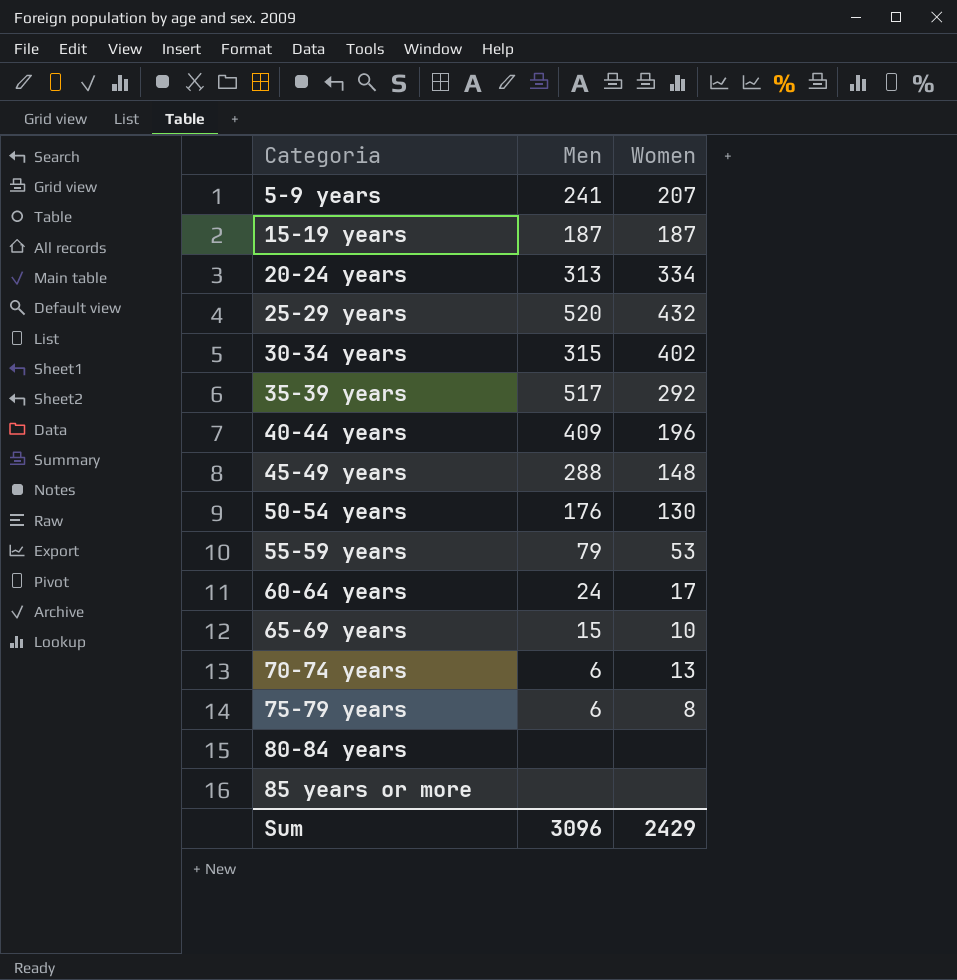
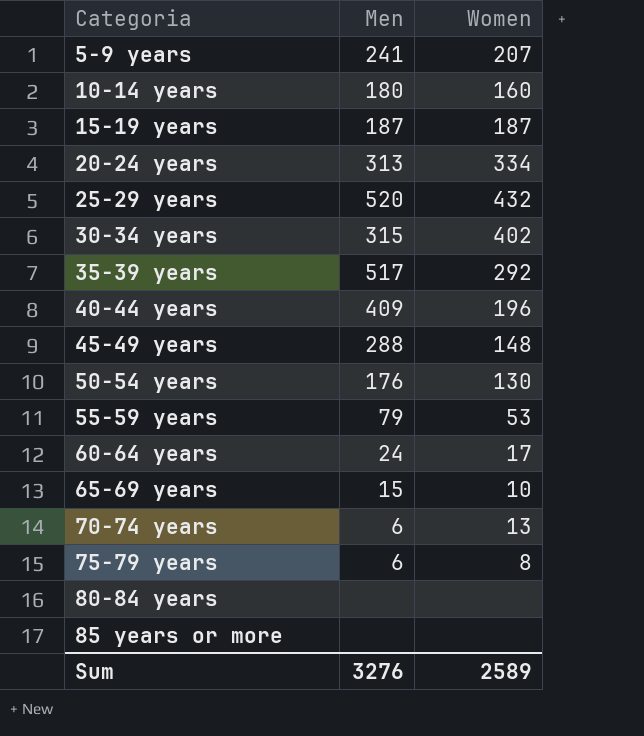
row 10-14 years: none -> 180 | 160
Sum | Men: 3096 -> 3276
Sum | Women: 2429 -> 2589

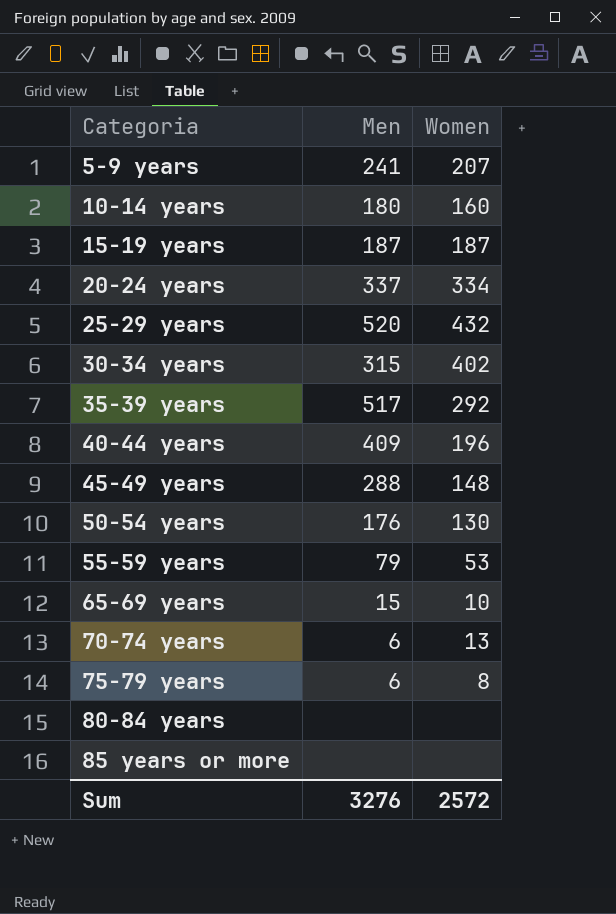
row 60-64 years: 24 | 17 -> none
20-24 years | Men: 313 -> 337
Sum | Women: 2589 -> 2572

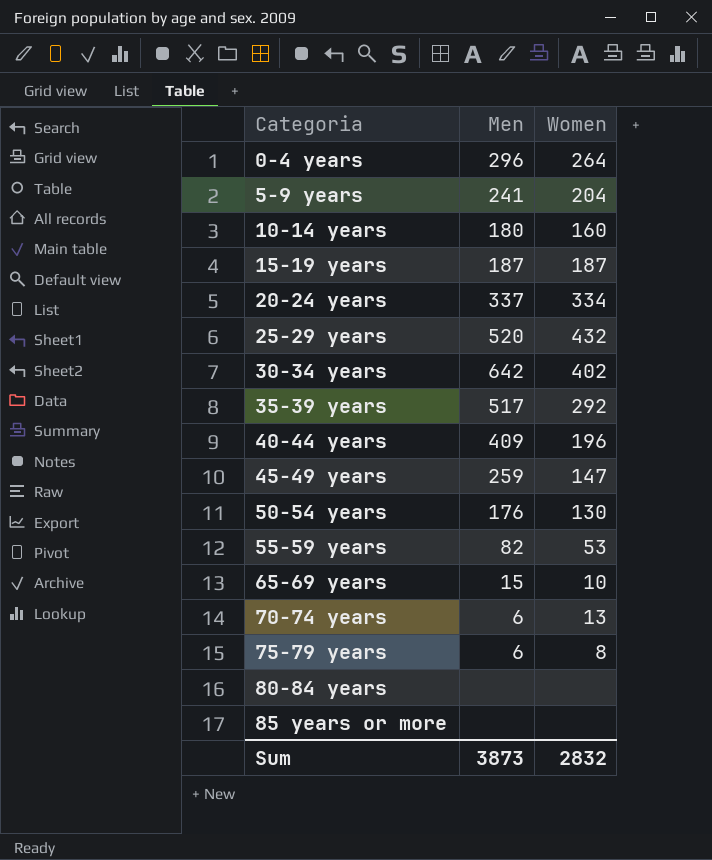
row 0-4 years: none -> 296 | 264
5-9 years | Women: 207 -> 204
30-34 years | Men: 315 -> 642
45-49 years | Men: 288 -> 259
45-49 years | Women: 148 -> 147
55-59 years | Men: 79 -> 82
Sum | Men: 3276 -> 3873
Sum | Women: 2572 -> 2832

